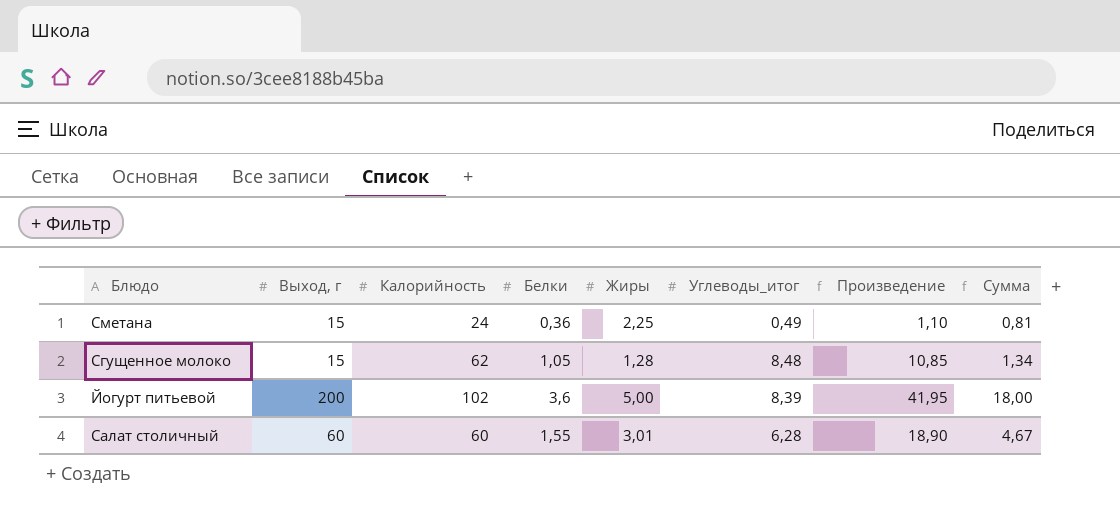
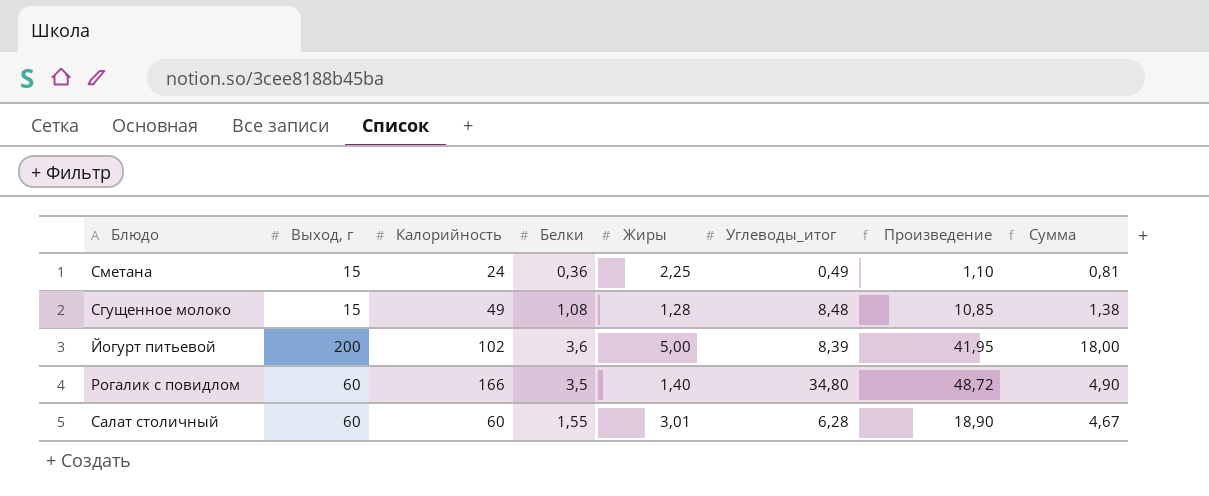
Сгущенное молоко | Калорийность: 62 -> 49
Сгущенное молоко | Белки: 1,05 -> 1,08
Сгущенное молоко | Сумма: 1,34 -> 1,38
row Рогалик с повидлом: none -> 60 | 166 | 3,5 | 1,40 | 34,80 | 48,72 | 4,90

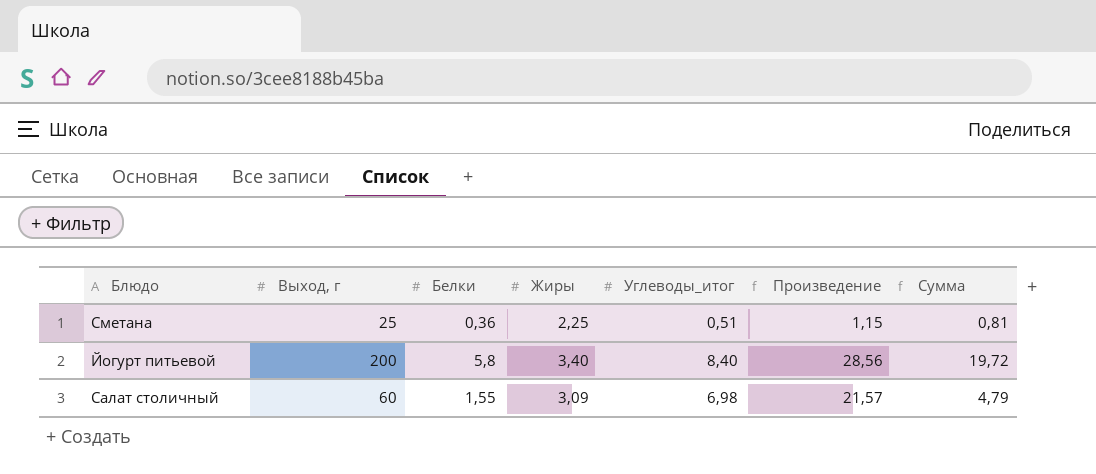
column Калорийность | position: 3 -> none
row Сгущенное молоко: 15 | 49 | 1,08 | 1,28 | 8,48 | 10,85 | 1,38 -> none
row Рогалик с повидлом: 60 | 166 | 3,5 | 1,40 | 34,80 | 48,72 | 4,90 -> none
Сметана | Выход, г: 15 -> 25
Сметана | Углеводы_итог: 0,49 -> 0,51
Сметана | Произведение: 1,10 -> 1,15
Йогурт питьевой | Белки: 3,6 -> 5,8
Йогурт питьевой | Жиры: 5,00 -> 3,40
Йогурт питьевой | Углеводы_итог: 8,39 -> 8,40
Йогурт питьевой | Произведение: 41,95 -> 28,56
Йогурт питьевой | Сумма: 18,00 -> 19,72
Салат столичный | Жиры: 3,01 -> 3,09
Салат столичный | Углеводы_итог: 6,28 -> 6,98
Салат столичный | Произведение: 18,90 -> 21,57
Салат столичный | Сумма: 4,67 -> 4,79

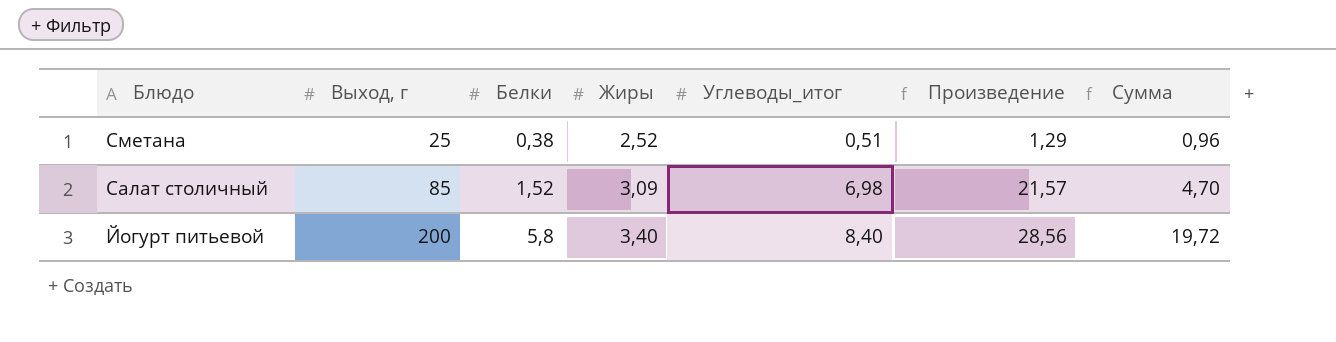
row order: none -> Блюдо descending
Сметана | Белки: 0,36 -> 0,38
Сметана | Жиры: 2,25 -> 2,52
Сметана | Произведение: 1,15 -> 1,29
Сметана | Сумма: 0,81 -> 0,96
Салат столичный | Выход, г: 60 -> 85
Салат столичный | Белки: 1,55 -> 1,52
Салат столичный | Сумма: 4,79 -> 4,70

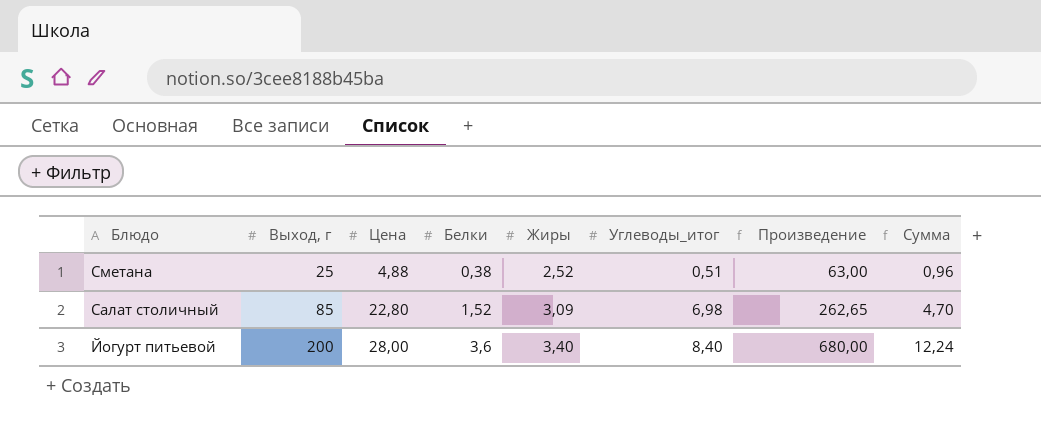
column Цена | position: none -> 3
column Произведение | formula: [Жиры] * [Углеводы_итог] -> [Выход, г] * [Жиры]
Йогурт питьевой | Белки: 5,8 -> 3,6
Йогурт питьевой | Сумма: 19,72 -> 12,24

